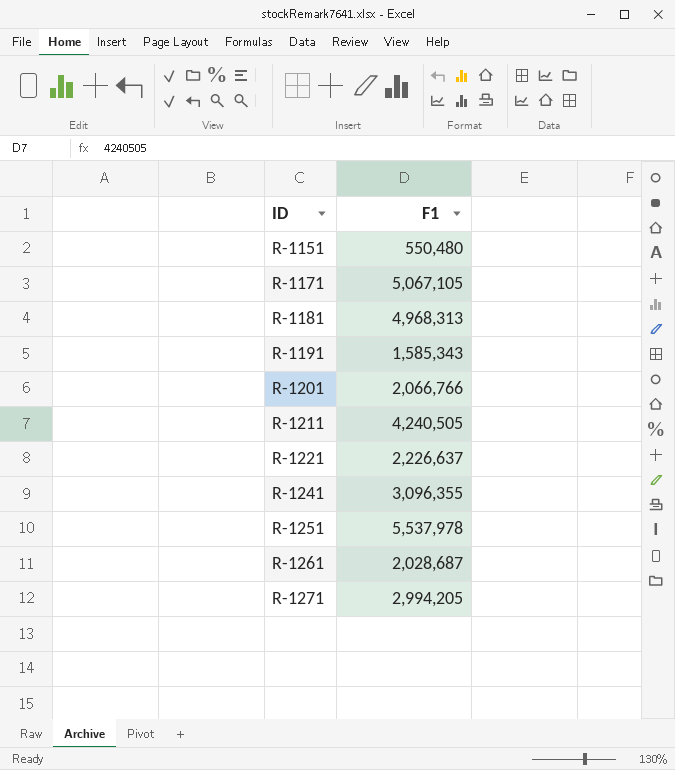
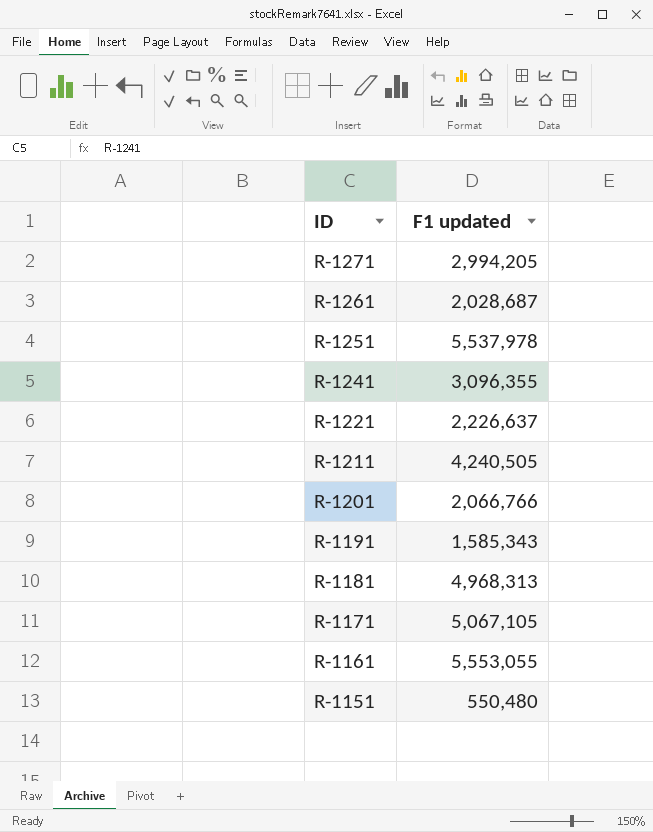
row order: ID ascending -> ID descending
column name: F1 -> F1 updated
row R-1161: none -> 5,553,055

